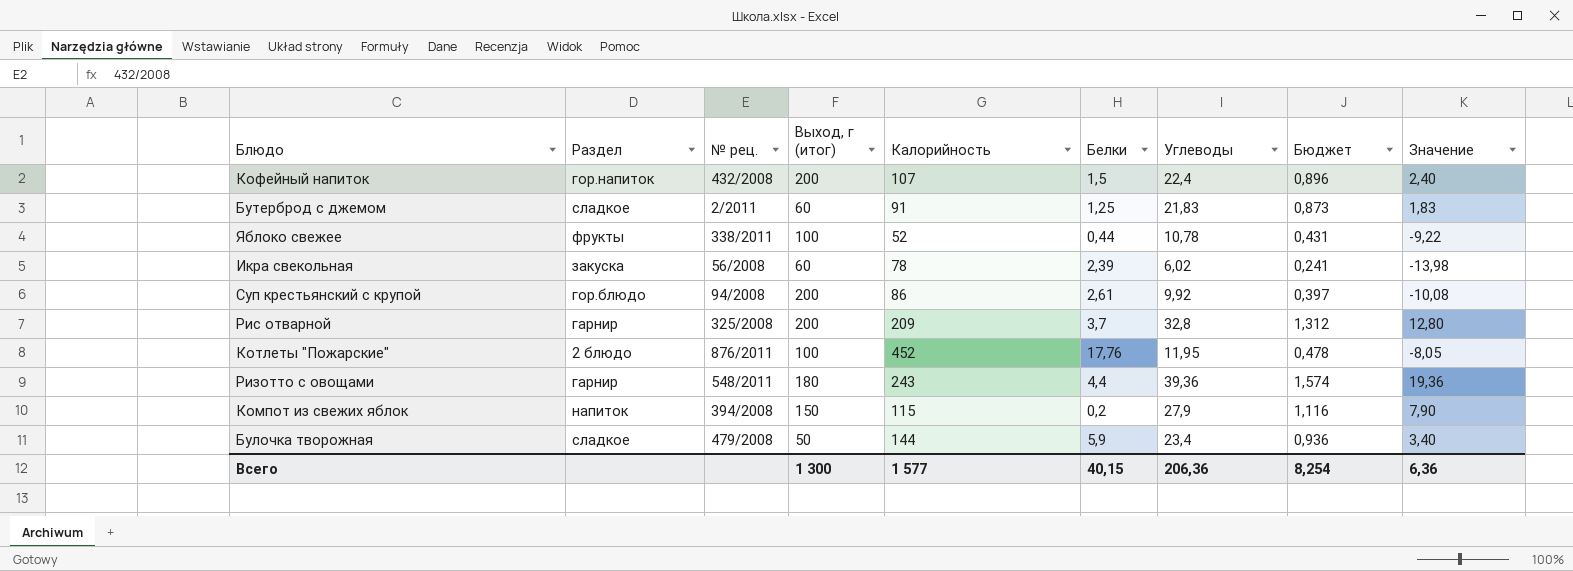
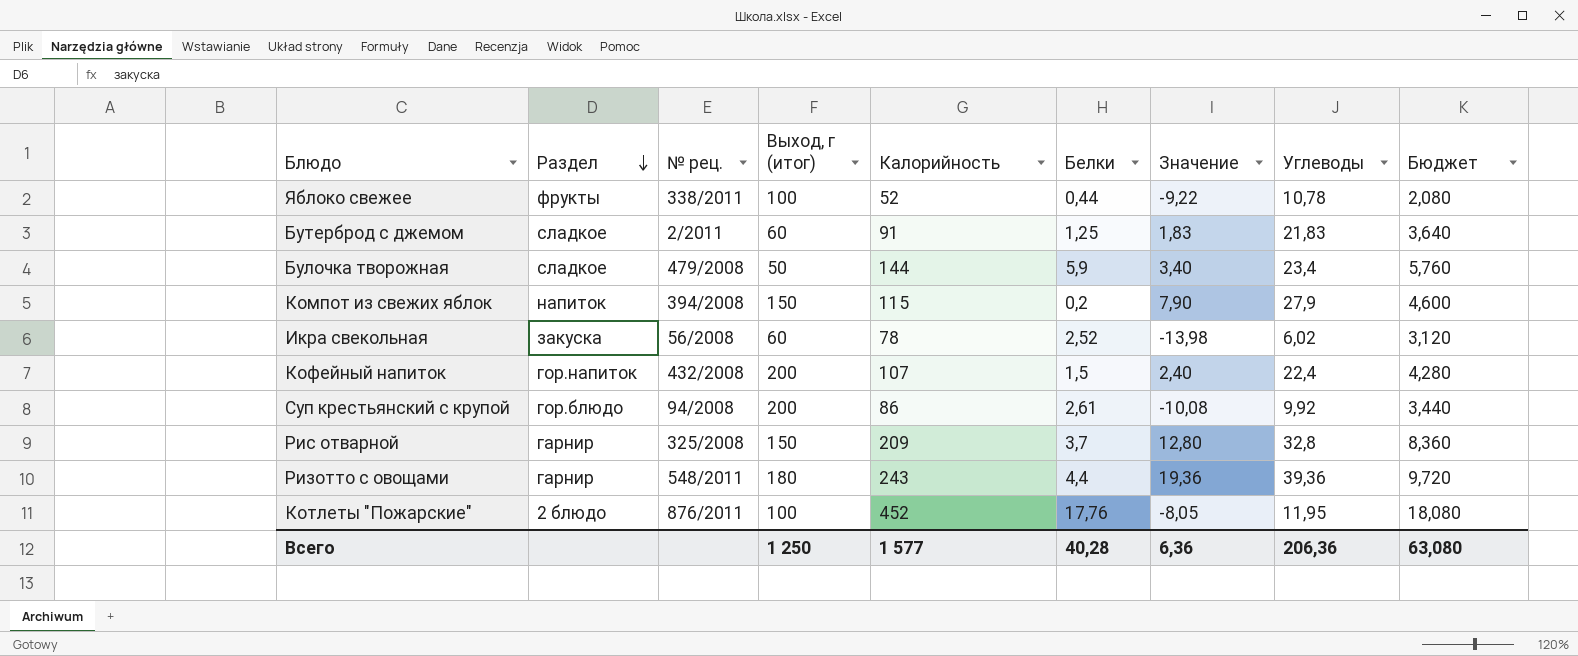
row order: none -> Раздел descending
column Значение | position: 9 -> 7
column Бюджет | formula: [Углеводы] * 0,04 -> [Калорийность] * 0,04
Икра свекольная | Белки: 2,39 -> 2,52
Рис отварной | Выход, г (итог): 200 -> 150
Всего | Выход, г (итог): 1 300 -> 1 250
Всего | Белки: 40,15 -> 40,28
Всего | Бюджет: 8,254 -> 63,080

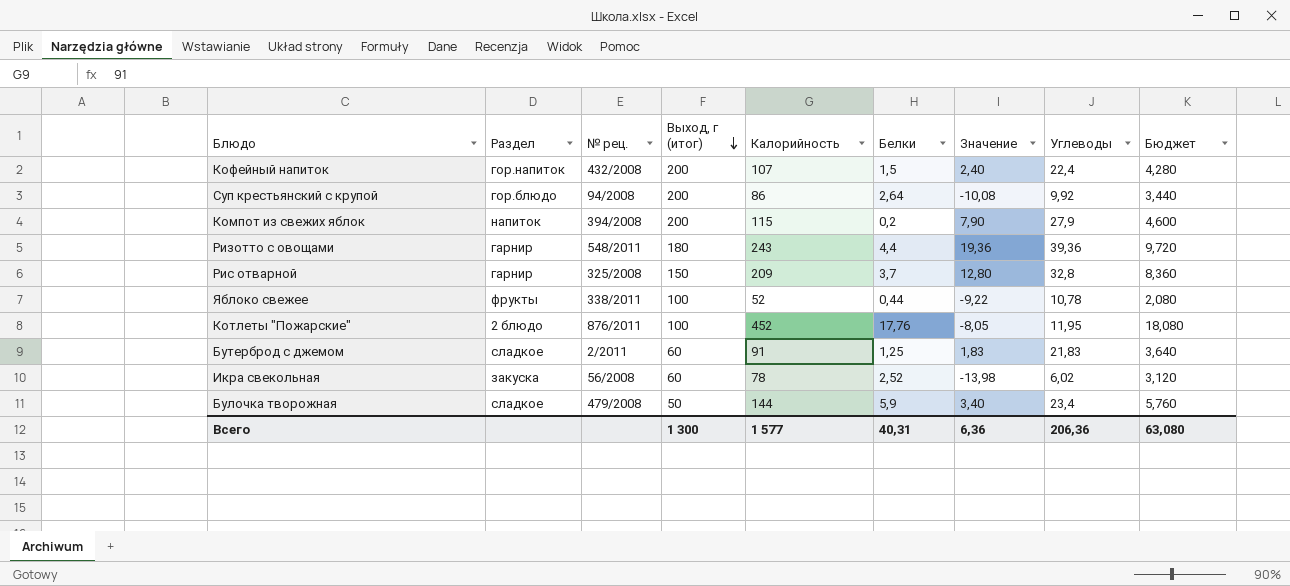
row order: Раздел descending -> Выход, г (итог) descending
Суп крестьянский с крупой | Белки: 2,61 -> 2,64
Компот из свежих яблок | Выход, г (итог): 150 -> 200
Всего | Выход, г (итог): 1 250 -> 1 300
Всего | Белки: 40,28 -> 40,31

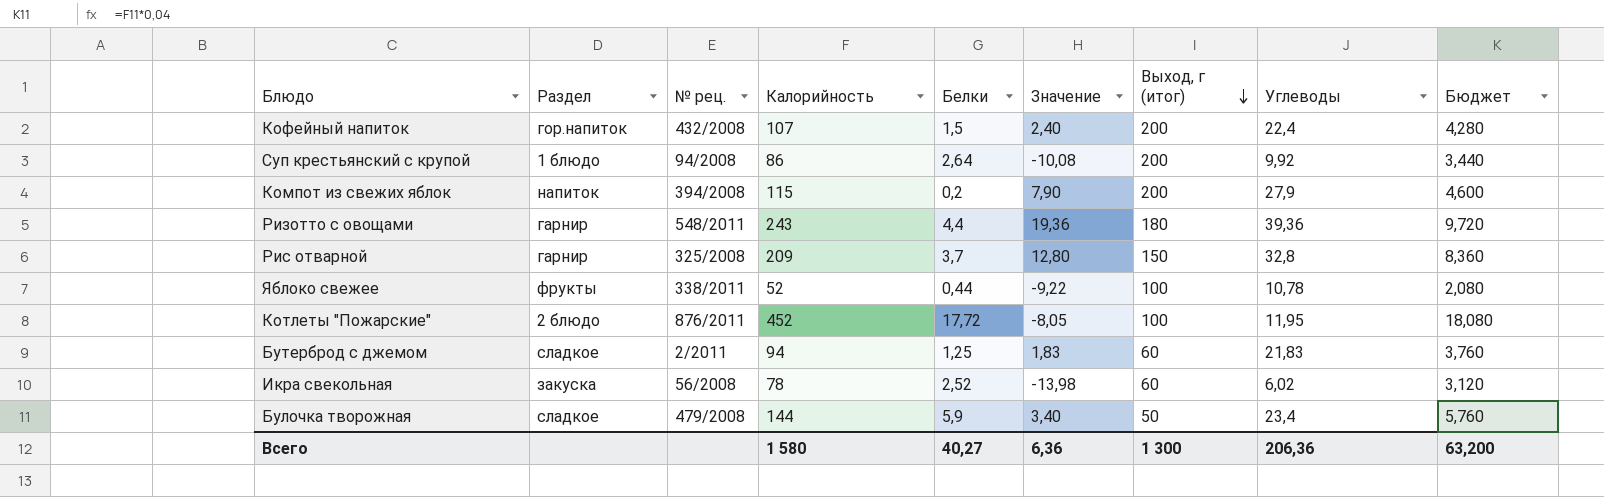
column Выход, г (итог) | position: 4 -> 7
Суп крестьянский с крупой | Раздел: гор.блюдо -> 1 блюдо
Котлеты "Пожарские" | Белки: 17,76 -> 17,72
Бутерброд с джемом | Калорийность: 91 -> 94
Бутерброд с джемом | Бюджет: 3,640 -> 3,760
Всего | Калорийность: 1 577 -> 1 580
Всего | Белки: 40,31 -> 40,27
Всего | Бюджет: 63,080 -> 63,200

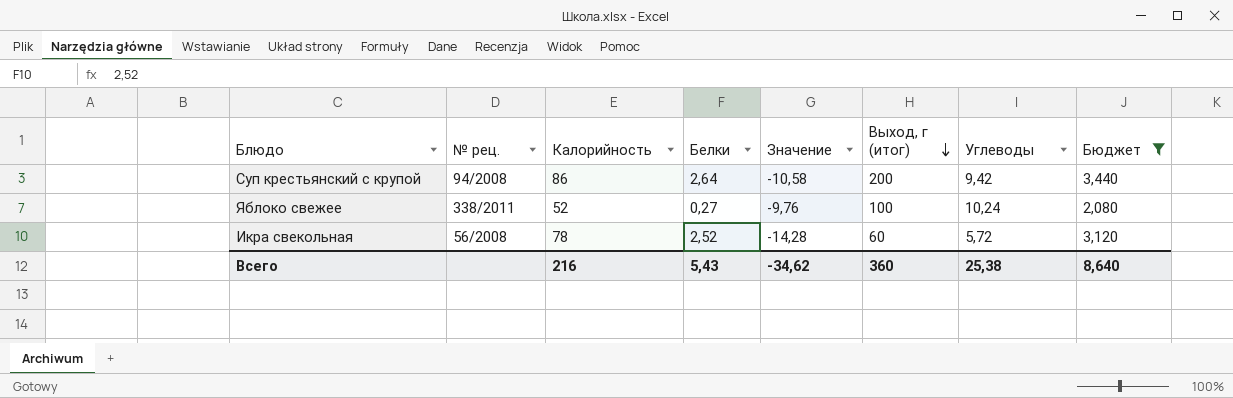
filter: none -> Бюджет <= 3,440
column Раздел | position: 2 -> none
Суп крестьянский с крупой | Значение: -10,08 -> -10,58
Суп крестьянский с крупой | Углеводы: 9,92 -> 9,42
Яблоко свежее | Белки: 0,44 -> 0,27
Яблоко свежее | Значение: -9,22 -> -9,76
Яблоко свежее | Углеводы: 10,78 -> 10,24
Икра свекольная | Значение: -13,98 -> -14,28
Икра свекольная | Углеводы: 6,02 -> 5,72
Всего | Калорийность: 1 580 -> 216
Всего | Белки: 40,27 -> 5,43
Всего | Значение: 6,36 -> -34,62
Всего | Выход, г (итог): 1 300 -> 360
Всего | Углеводы: 206,36 -> 25,38
Всего | Бюджет: 63,200 -> 8,640

